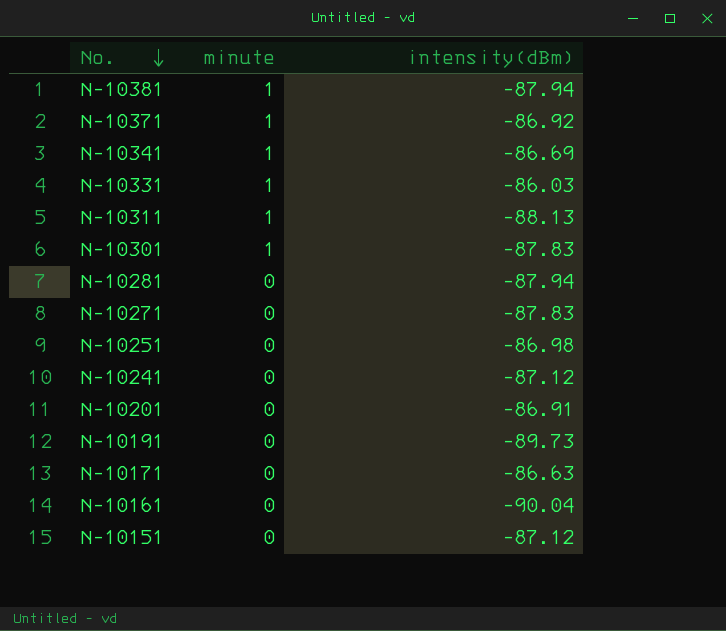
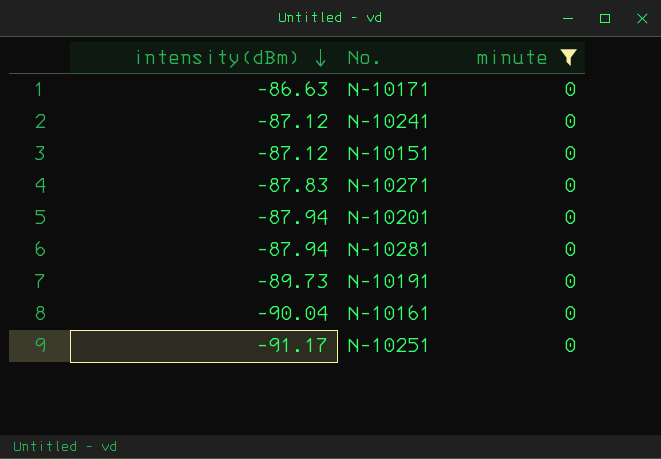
filter: none -> minute = 0
row order: No. descending -> intensity(dBm) descending
column intensity(dBm) | position: 3 -> 1
N-10201 | intensity(dBm): -86.91 -> -87.94
N-10251 | intensity(dBm): -86.98 -> -91.17

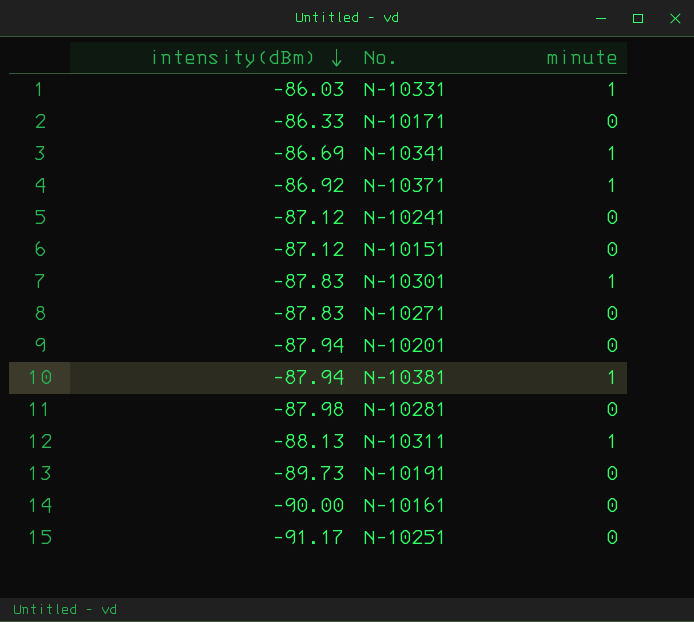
filter: minute = 0 -> none
N-10171 | intensity(dBm): -86.63 -> -86.33
N-10281 | intensity(dBm): -87.94 -> -87.98
N-10161 | intensity(dBm): -90.04 -> -90.00

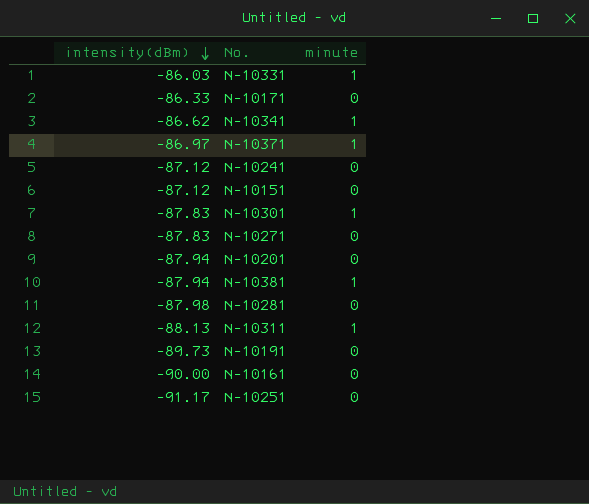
N-10341 | intensity(dBm): -86.69 -> -86.62
N-10371 | intensity(dBm): -86.92 -> -86.97

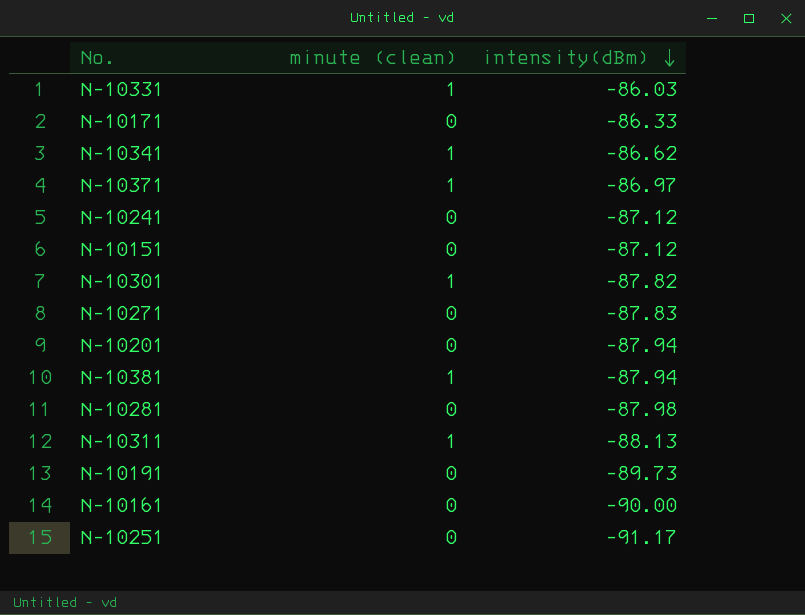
column name: minute -> minute (clean)
column intensity(dBm) | position: 1 -> 3
N-10301 | intensity(dBm): -87.83 -> -87.82

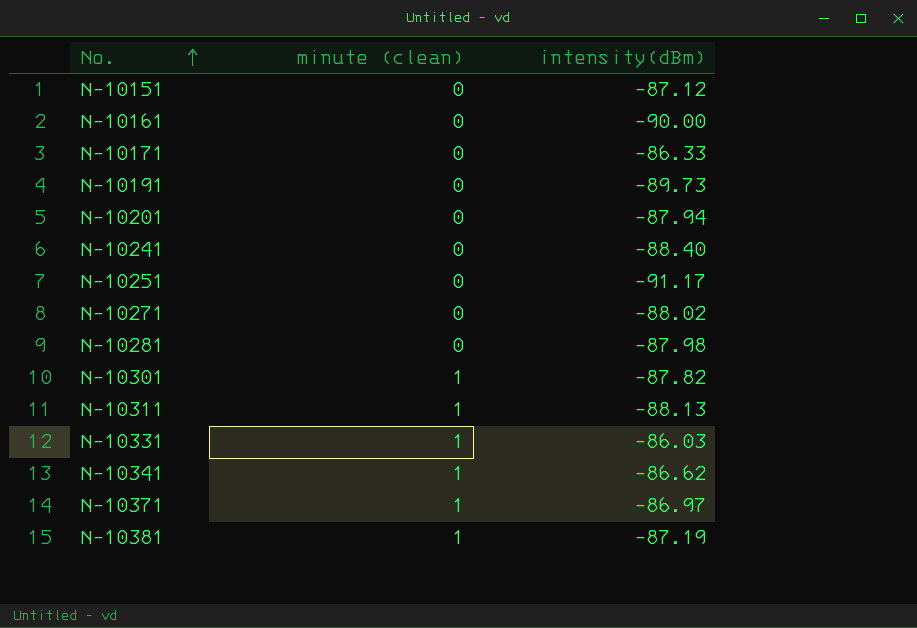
row order: intensity(dBm) descending -> No. ascending
N-10241 | intensity(dBm): -87.12 -> -88.40
N-10271 | intensity(dBm): -87.83 -> -88.02
N-10381 | intensity(dBm): -87.94 -> -87.19

